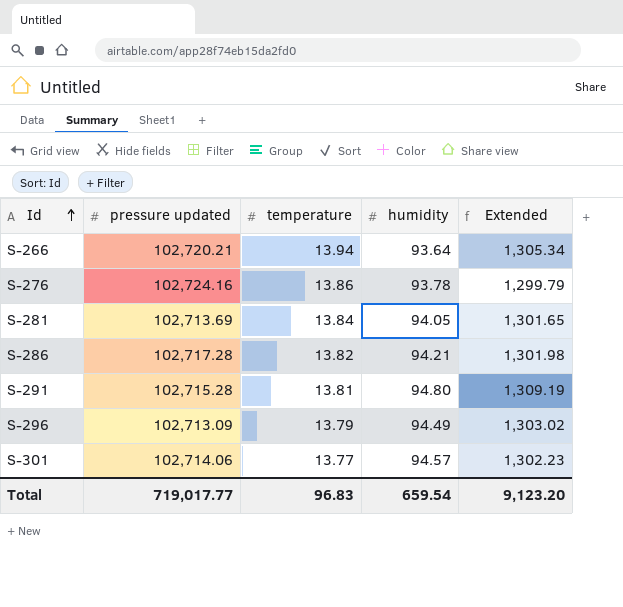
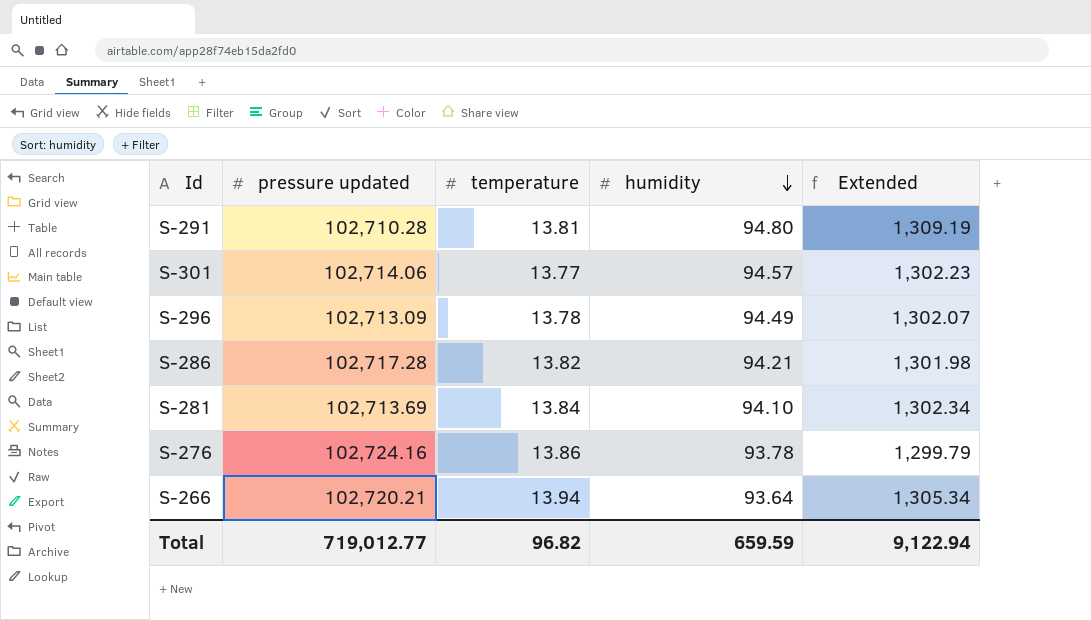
row order: Id ascending -> humidity descending
S-291 | pressure updated: 102,715.28 -> 102,710.28
S-296 | temperature: 13.79 -> 13.78
S-296 | Extended: 1,303.02 -> 1,302.07
S-281 | humidity: 94.05 -> 94.10
S-281 | Extended: 1,301.65 -> 1,302.34
Total | pressure updated: 719,017.77 -> 719,012.77
Total | temperature: 96.83 -> 96.82
Total | humidity: 659.54 -> 659.59
Total | Extended: 9,123.20 -> 9,122.94

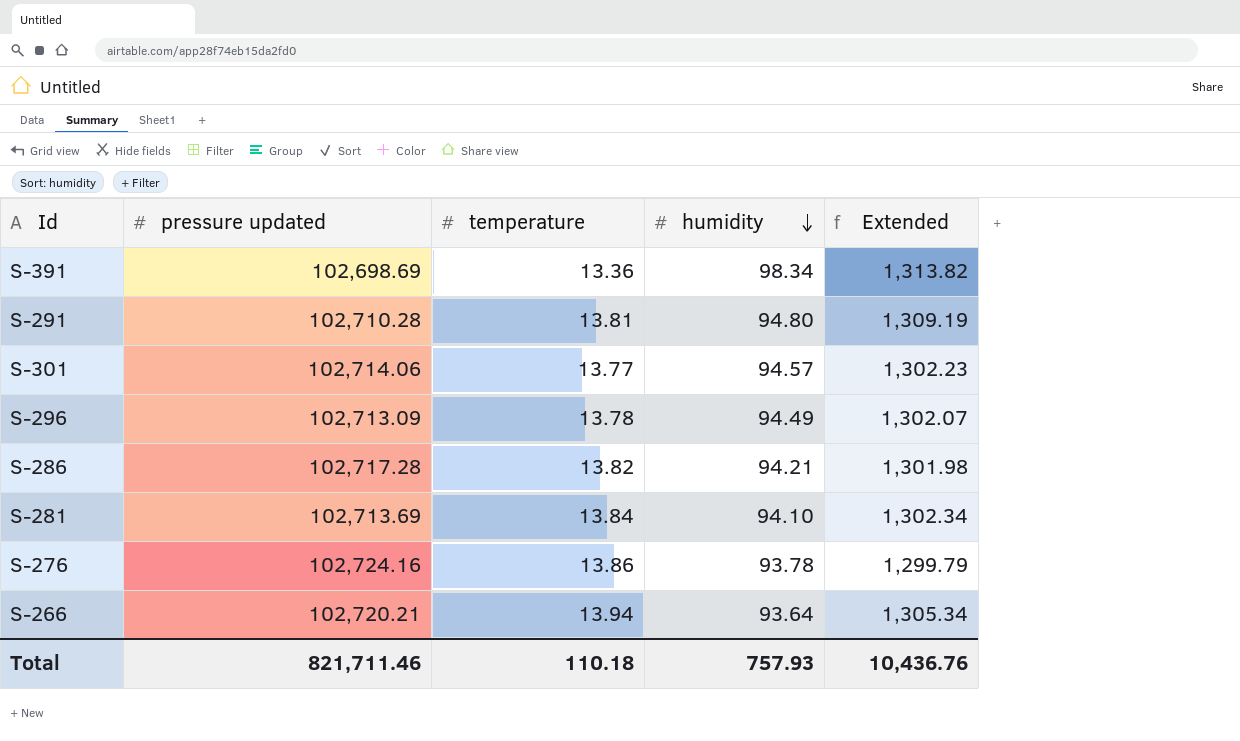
row S-391: none -> 102,698.69 | 13.36 | 98.34 | 1,313.82
Total | pressure updated: 719,012.77 -> 821,711.46
Total | temperature: 96.82 -> 110.18
Total | humidity: 659.59 -> 757.93
Total | Extended: 9,122.94 -> 10,436.76

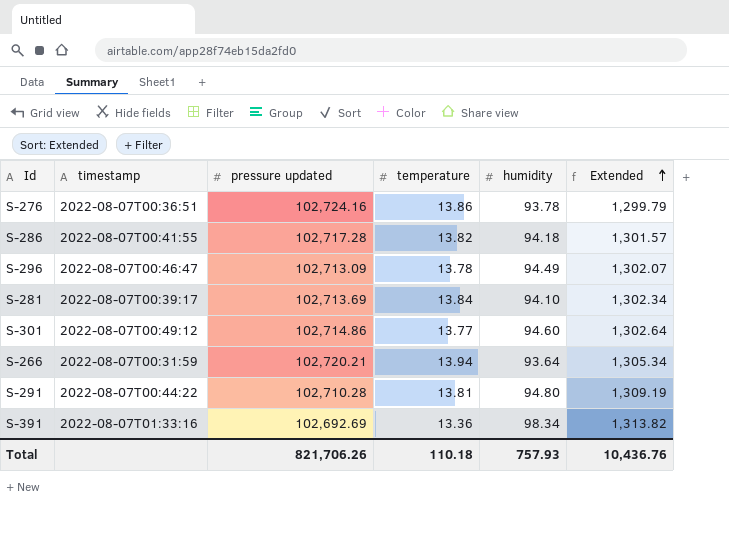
row order: humidity descending -> Extended ascending
column timestamp | position: none -> 2
S-286 | humidity: 94.21 -> 94.18
S-286 | Extended: 1,301.98 -> 1,301.57
S-301 | pressure updated: 102,714.06 -> 102,714.86
S-301 | humidity: 94.57 -> 94.60
S-301 | Extended: 1,302.23 -> 1,302.64
S-391 | pressure updated: 102,698.69 -> 102,692.69
Total | pressure updated: 821,711.46 -> 821,706.26

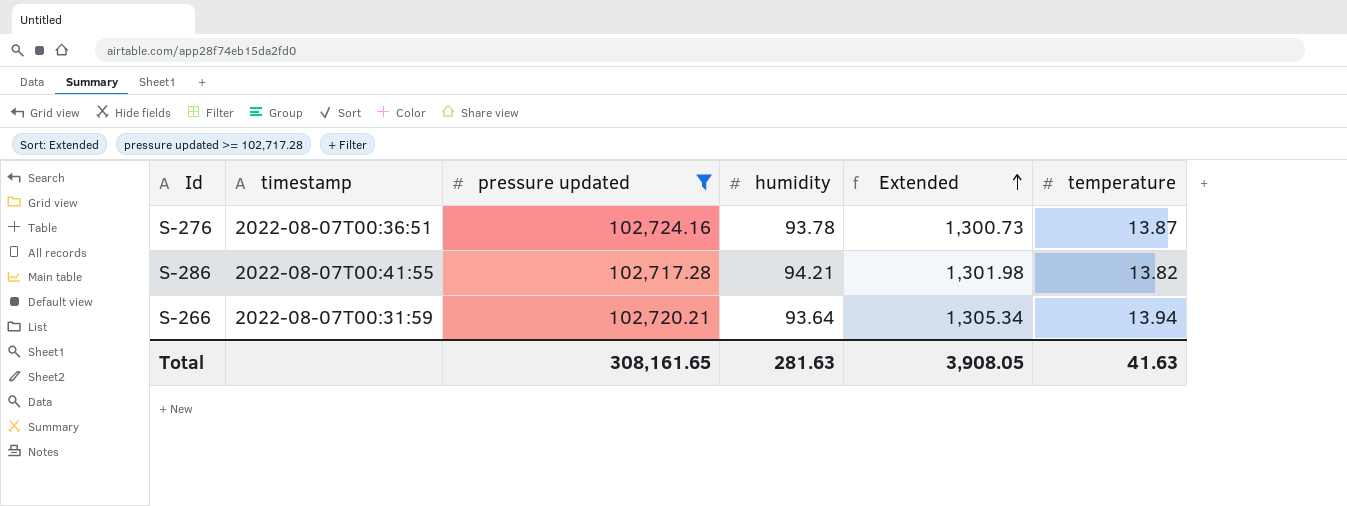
filter: none -> pressure updated >= 102,717.28
column temperature | position: 4 -> 6
S-276 | Extended: 1,299.79 -> 1,300.73
S-276 | temperature: 13.86 -> 13.87
S-286 | humidity: 94.18 -> 94.21
S-286 | Extended: 1,301.57 -> 1,301.98
Total | pressure updated: 821,706.26 -> 308,161.65
Total | humidity: 757.93 -> 281.63
Total | Extended: 10,436.76 -> 3,908.05
Total | temperature: 110.18 -> 41.63

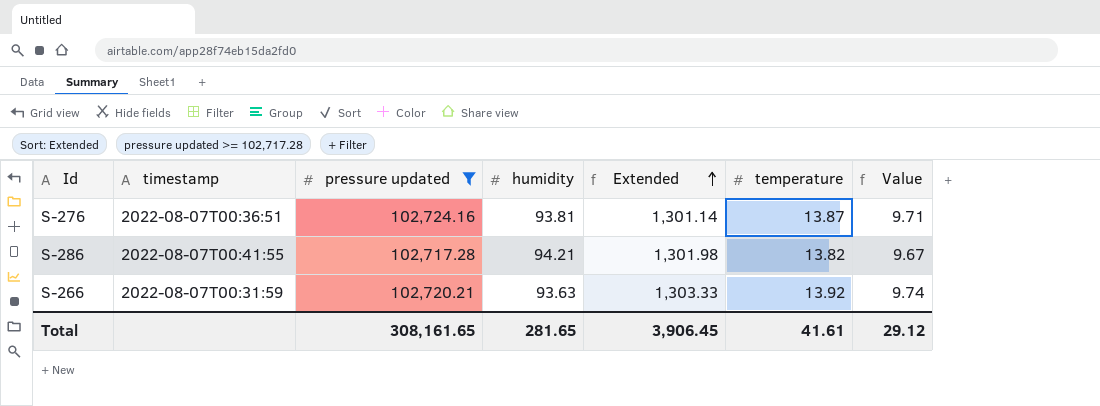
column Value | formula: none -> [temperature] * 0.7
S-276 | humidity: 93.78 -> 93.81
S-276 | Extended: 1,300.73 -> 1,301.14
S-266 | humidity: 93.64 -> 93.63
S-266 | Extended: 1,305.34 -> 1,303.33
S-266 | temperature: 13.94 -> 13.92
Total | humidity: 281.63 -> 281.65
Total | Extended: 3,908.05 -> 3,906.45
Total | temperature: 41.63 -> 41.61

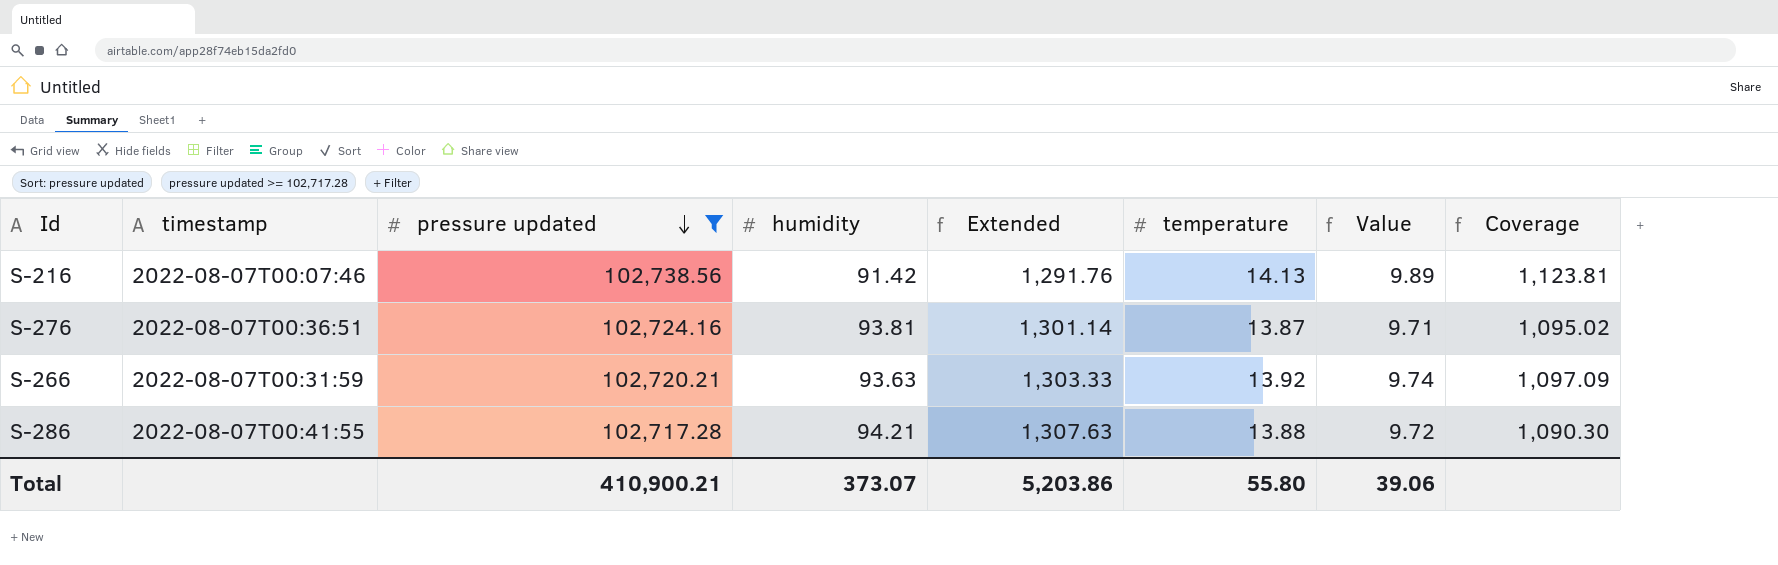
row order: Extended ascending -> pressure updated descending
column Coverage | formula: none -> [pressure updated] / [humidity]
row S-216: none -> 2022-08-07T00:07:46 | 102,738.56 | 91.42 | 1,291.76 | 14.13 | 9.89 | 1,123.81
S-286 | Extended: 1,301.98 -> 1,307.63
S-286 | temperature: 13.82 -> 13.88
S-286 | Value: 9.67 -> 9.72
Total | pressure updated: 308,161.65 -> 410,900.21
Total | humidity: 281.65 -> 373.07
Total | Extended: 3,906.45 -> 5,203.86
Total | temperature: 41.61 -> 55.80
Total | Value: 29.12 -> 39.06

